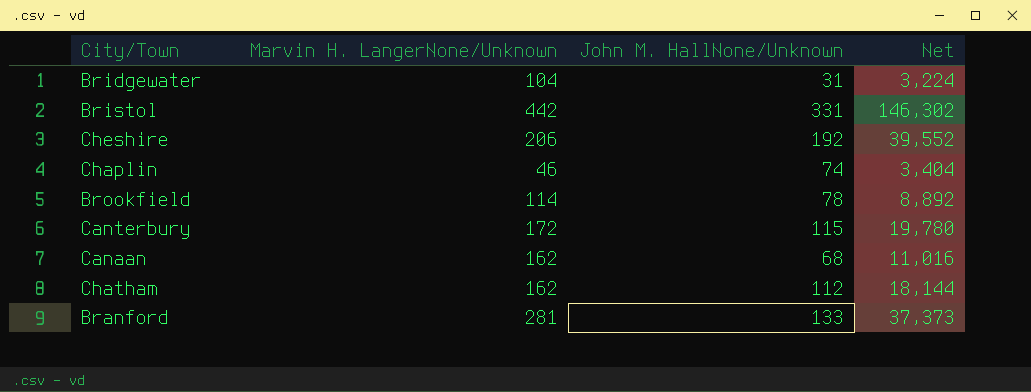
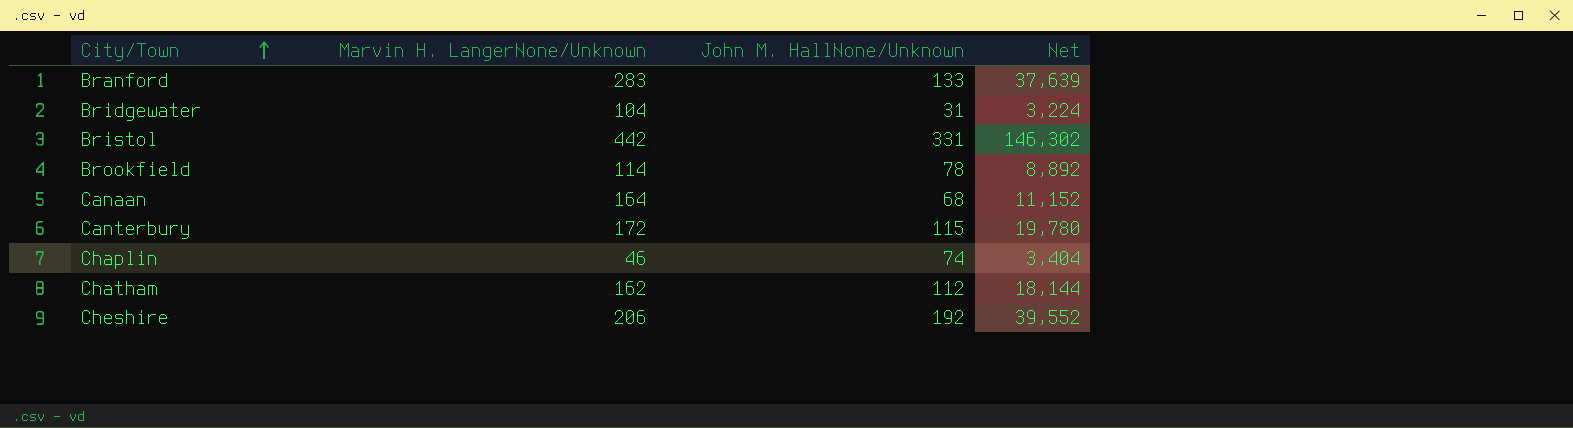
row order: none -> City/Town ascending
Branford | Marvin H. LangerNone/Unknown: 281 -> 283
Branford | Net: 37,373 -> 37,639
Canaan | Marvin H. LangerNone/Unknown: 162 -> 164
Canaan | Net: 11,016 -> 11,152

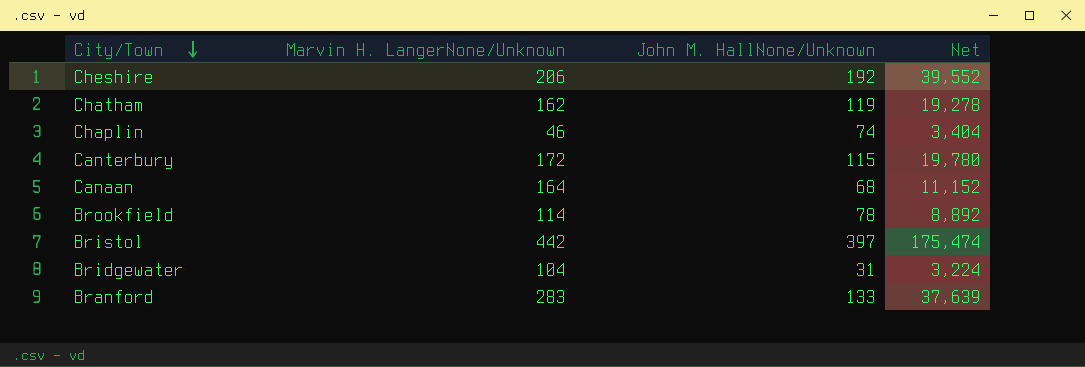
row order: City/Town ascending -> City/Town descending
Chatham | John M. HallNone/Unknown: 112 -> 119
Chatham | Net: 18,144 -> 19,278
Bristol | John M. HallNone/Unknown: 331 -> 397
Bristol | Net: 146,302 -> 175,474

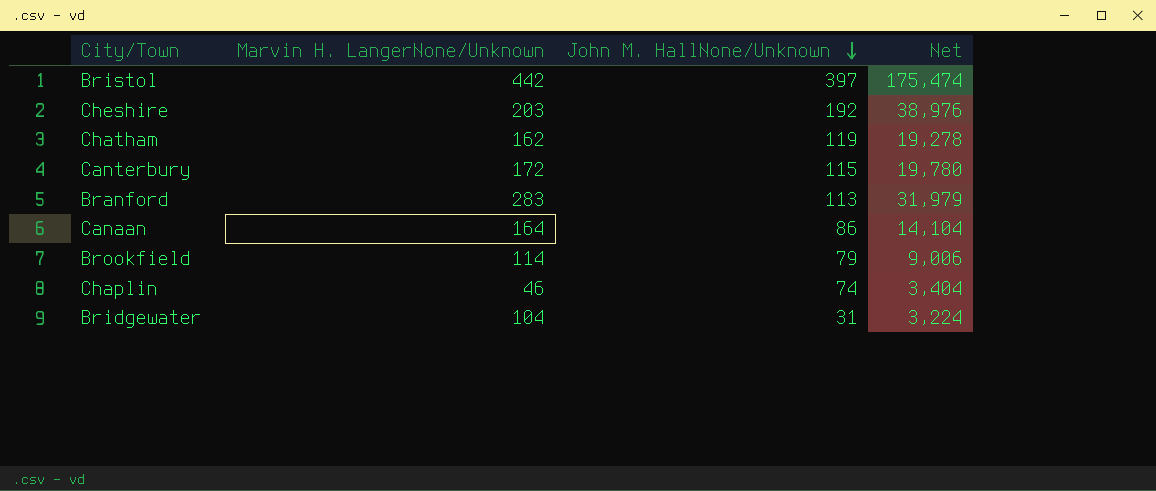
row order: City/Town descending -> John M. HallNone/Unknown descending
Cheshire | Marvin H. LangerNone/Unknown: 206 -> 203
Cheshire | Net: 39,552 -> 38,976
Branford | John M. HallNone/Unknown: 133 -> 113
Branford | Net: 37,639 -> 31,979
Canaan | John M. HallNone/Unknown: 68 -> 86
Canaan | Net: 11,152 -> 14,104
Brookfield | John M. HallNone/Unknown: 78 -> 79
Brookfield | Net: 8,892 -> 9,006

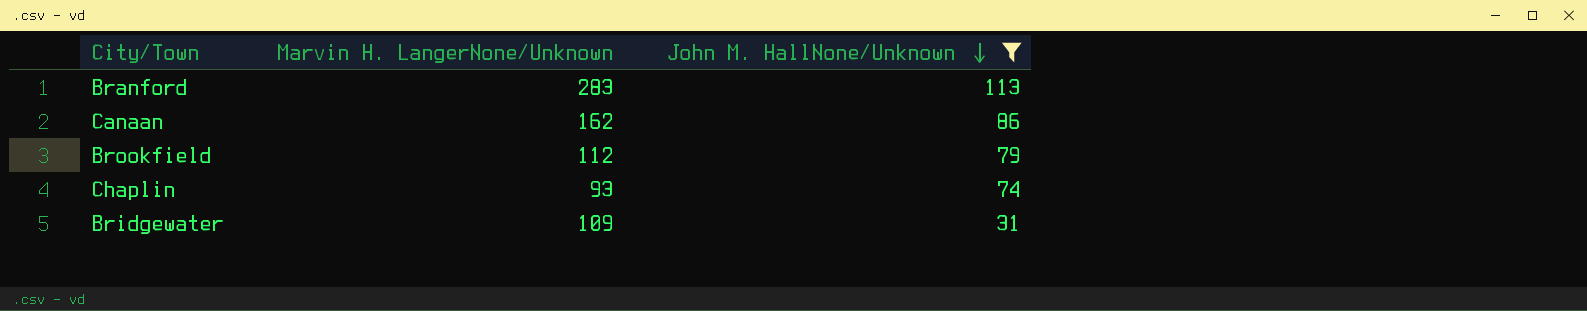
filter: none -> John M. HallNone/Unknown <= 113
column Net | formula: [Marvin H. LangerNone/Unknown] * [John M. HallNone/Unknown] -> none
Canaan | Marvin H. LangerNone/Unknown: 164 -> 162
Brookfield | Marvin H. LangerNone/Unknown: 114 -> 112
Chaplin | Marvin H. LangerNone/Unknown: 46 -> 93
Bridgewater | Marvin H. LangerNone/Unknown: 104 -> 109

